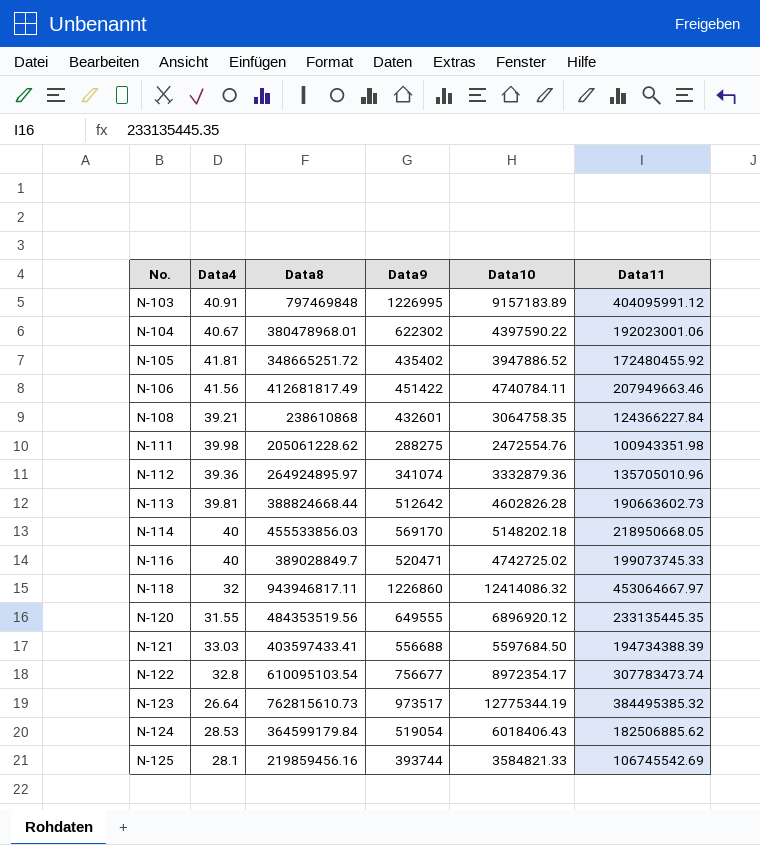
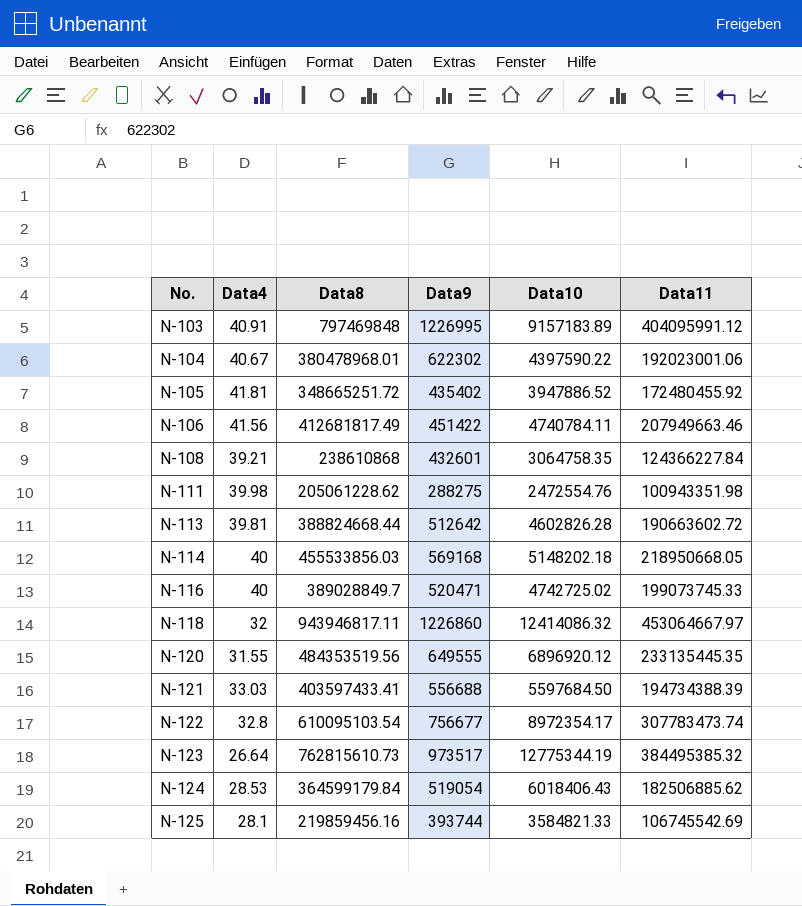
row N-112: 39.36 | 264924895.97 | 341074 | 3332879.36 | 135705010.96 -> none
N-113 | Data11: 190663602.73 -> 190663602.72
N-114 | Data9: 569170 -> 569168

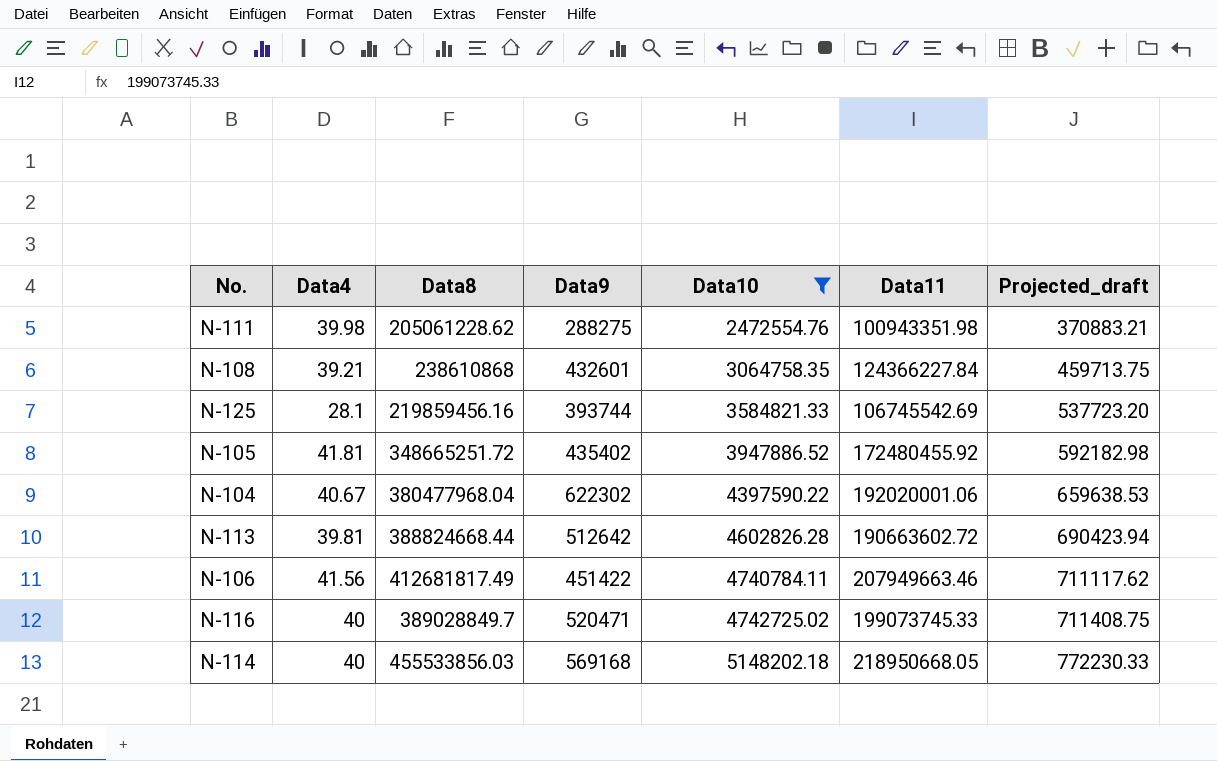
filter: none -> Data10 <= 5148202.18
row order: No. ascending -> Data10 ascending
column Projected_draft | formula: none -> [Data10] * 0.15
N-104 | Data8: 380478968.01 -> 380477968.04
N-104 | Data11: 192023001.06 -> 192020001.06

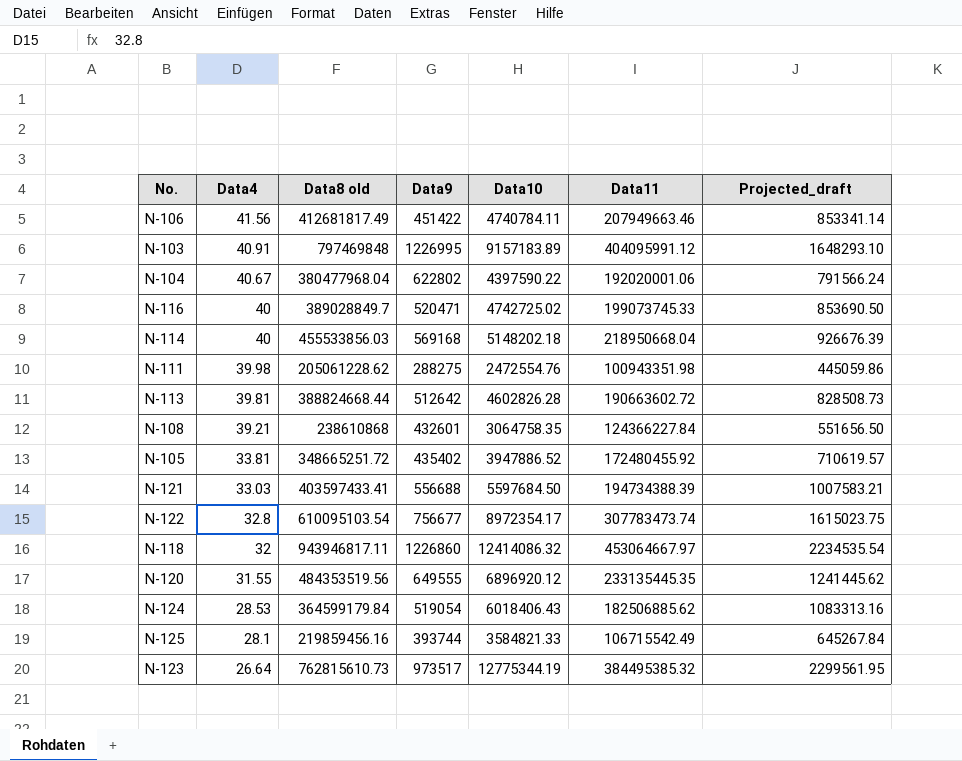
filter: Data10 <= 5148202.18 -> none
row order: Data10 ascending -> Data4 descending
column name: Data8 -> Data8 old
column Projected_draft | formula: [Data10] * 0.15 -> [Data10] * 0.18
N-104 | Data9: 622302 -> 622802
N-114 | Data11: 218950668.05 -> 218950668.04
N-105 | Data4: 41.81 -> 33.81
N-125 | Data11: 106745542.69 -> 106715542.49

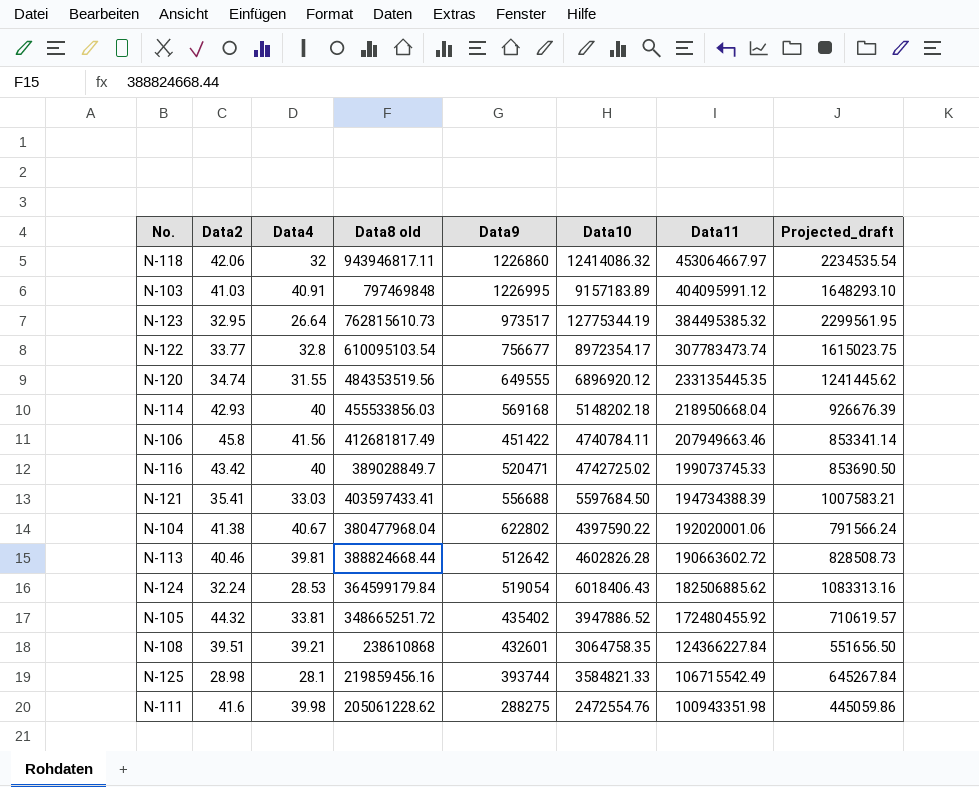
row order: Data4 descending -> Data11 descending
column Data2 | position: none -> 2

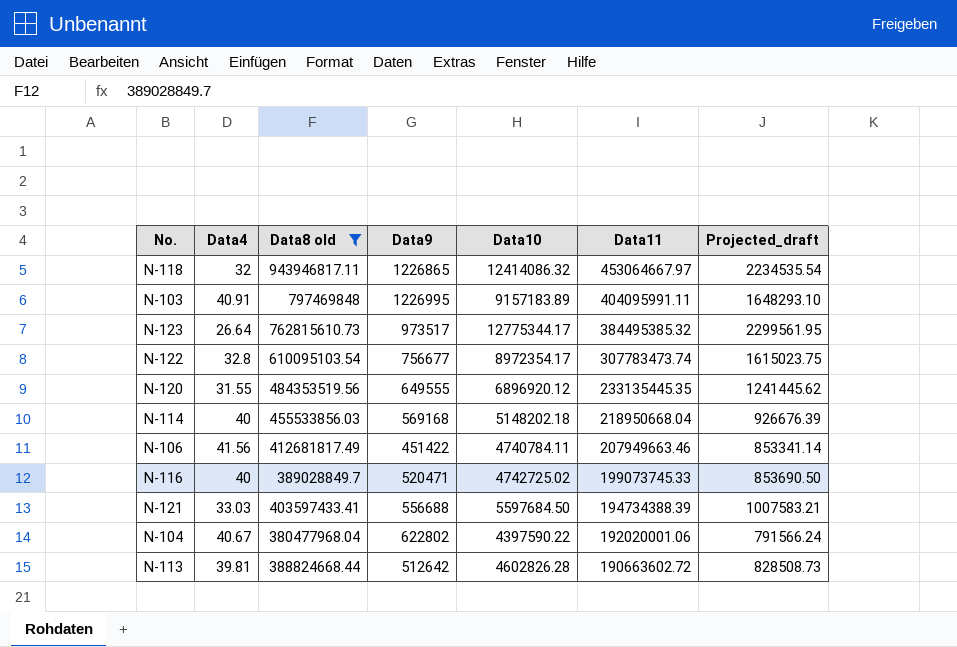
filter: none -> Data8 old >= 380477968.04
column Data2 | position: 2 -> none
N-118 | Data9: 1226860 -> 1226865
N-103 | Data11: 404095991.12 -> 404095991.11
N-123 | Data10: 12775344.19 -> 12775344.17

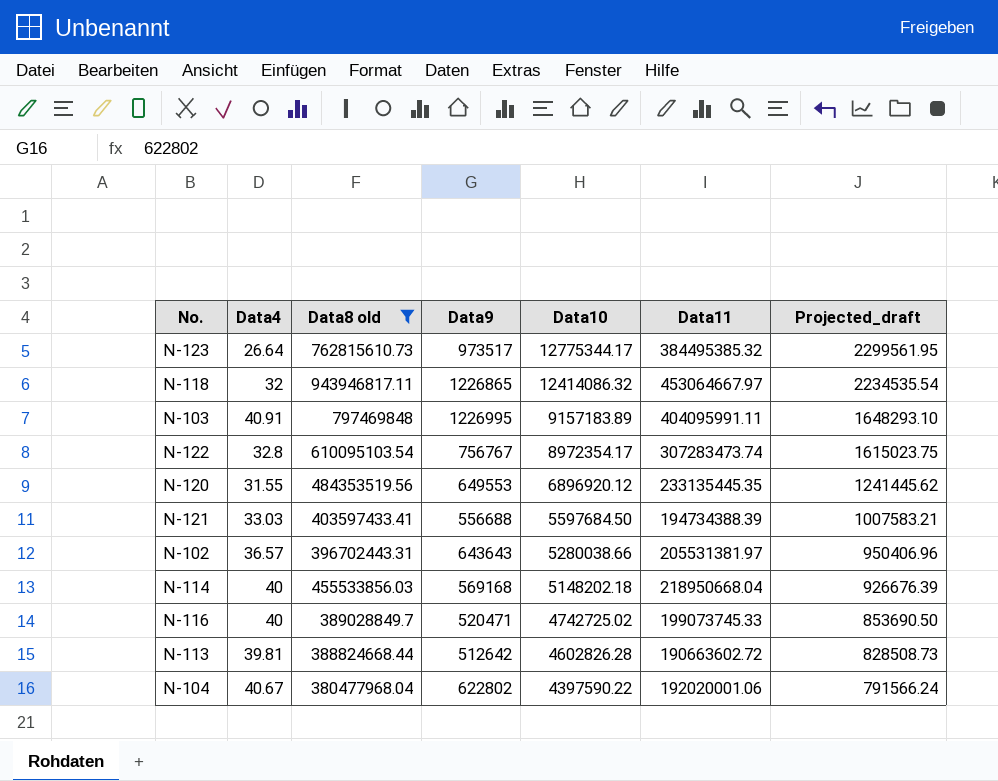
row order: Data11 descending -> Data10 descending
row N-106: 41.56 | 412681817.49 | 451422 | 4740784.11 | 207949663.46 | 853341.14 -> none
N-122 | Data9: 756677 -> 756767
N-122 | Data11: 307783473.74 -> 307283473.74
N-120 | Data9: 649555 -> 649553
row N-102: none -> 36.57 | 396702443.31 | 643643 | 5280038.66 | 205531381.97 | 950406.96

